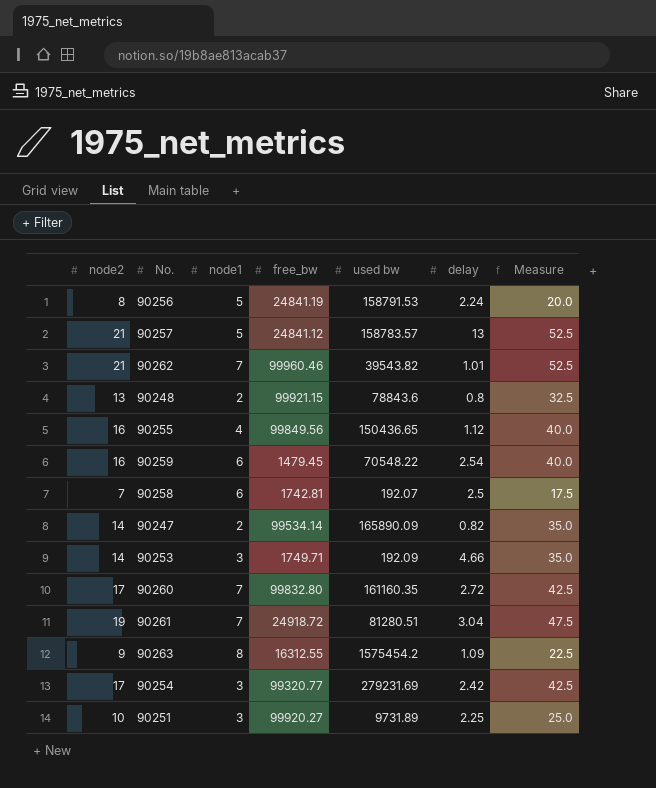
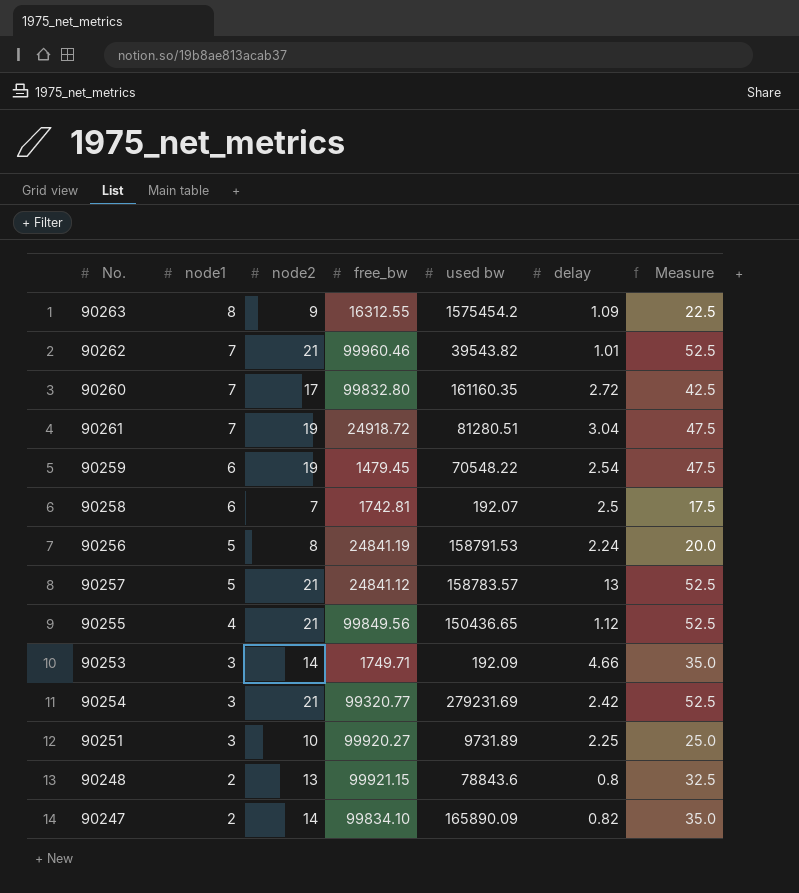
row order: none -> node1 descending
column node2 | position: 1 -> 3
90259 | node2: 16 -> 19
90259 | Measure: 40.0 -> 47.5
90255 | node2: 16 -> 21
90255 | Measure: 40.0 -> 52.5
90254 | node2: 17 -> 21
90254 | Measure: 42.5 -> 52.5
90247 | free_bw: 99534.14 -> 99834.10

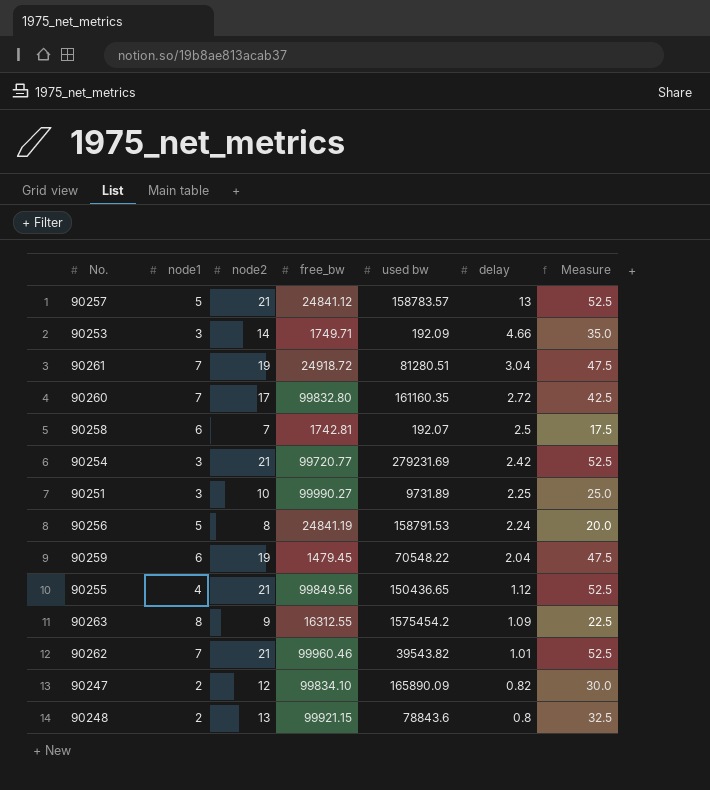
row order: node1 descending -> delay descending
90254 | free_bw: 99320.77 -> 99720.77
90251 | free_bw: 99920.27 -> 99990.27
90259 | delay: 2.54 -> 2.04
90247 | node2: 14 -> 12
90247 | Measure: 35.0 -> 30.0

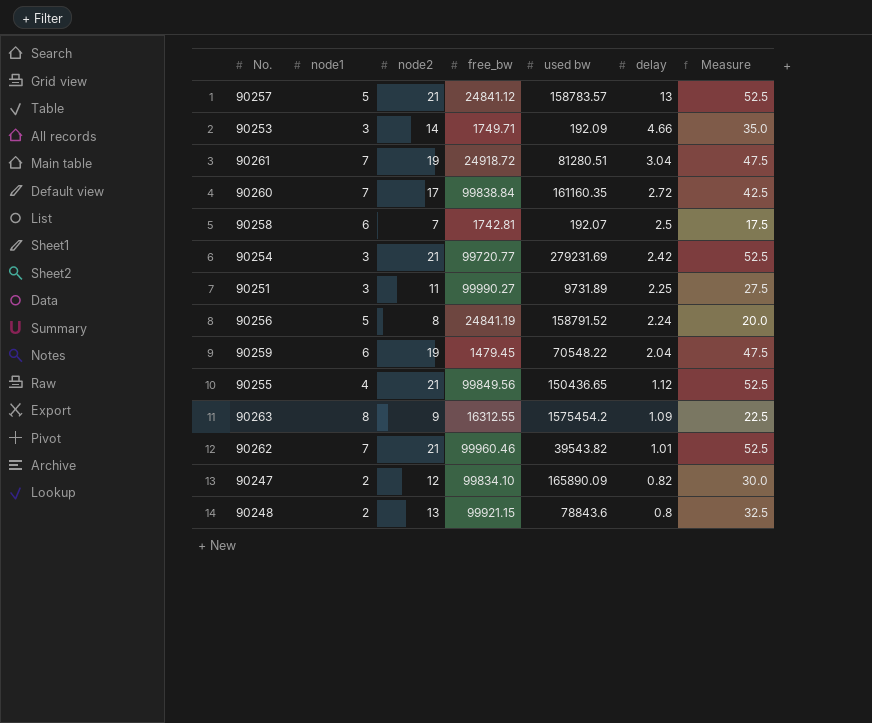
90260 | free_bw: 99832.80 -> 99838.84
90251 | node2: 10 -> 11
90251 | Measure: 25.0 -> 27.5
90256 | used bw: 158791.53 -> 158791.52

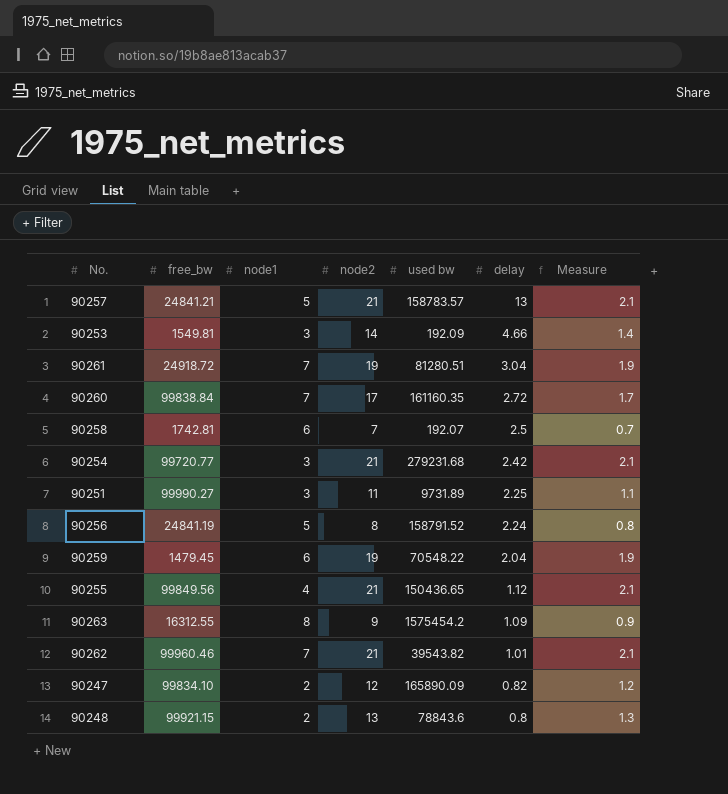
column free_bw | position: 4 -> 2
column Measure | formula: [node2] * 2.5 -> [node2] * 0.1
90257 | free_bw: 24841.12 -> 24841.21
90253 | free_bw: 1749.71 -> 1549.81
90254 | used bw: 279231.69 -> 279231.68

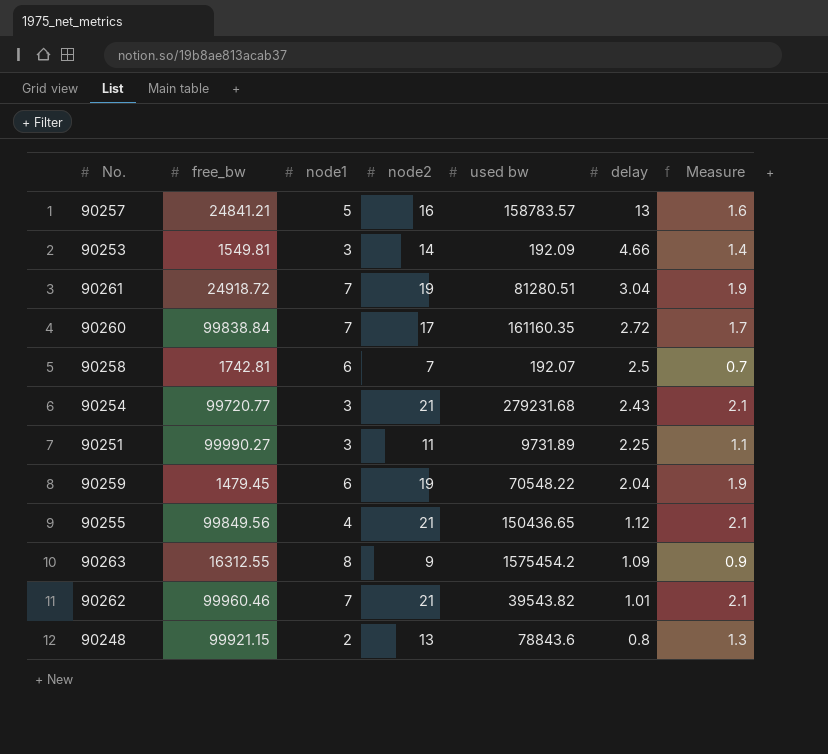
row 90256: 24841.19 | 5 | 8 | 158791.52 | 2.24 | 0.8 -> none
row 90247: 99834.10 | 2 | 12 | 165890.09 | 0.82 | 1.2 -> none
90257 | node2: 21 -> 16
90257 | Measure: 2.1 -> 1.6
90254 | delay: 2.42 -> 2.43

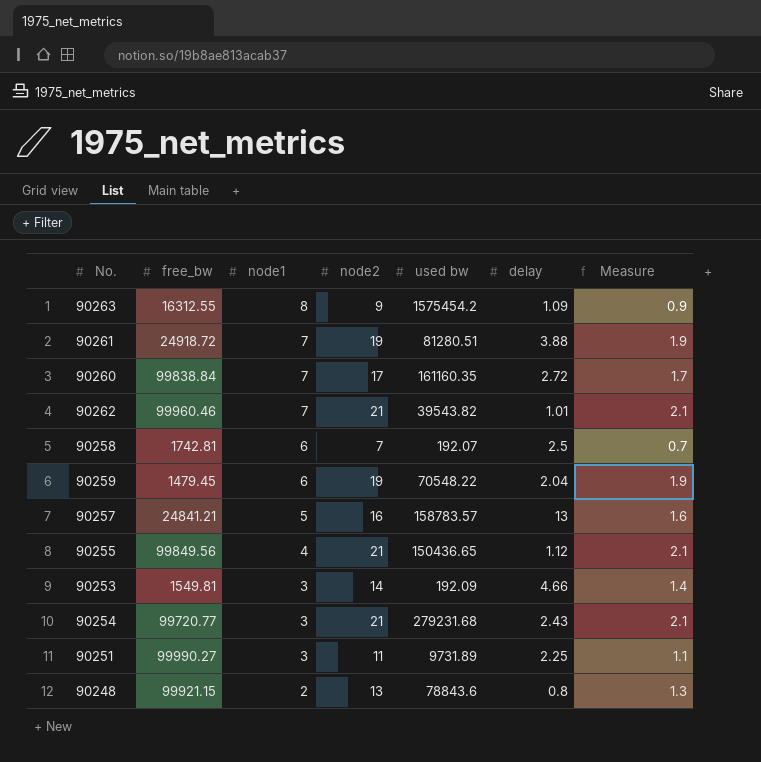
row order: delay descending -> node1 descending
90261 | delay: 3.04 -> 3.88

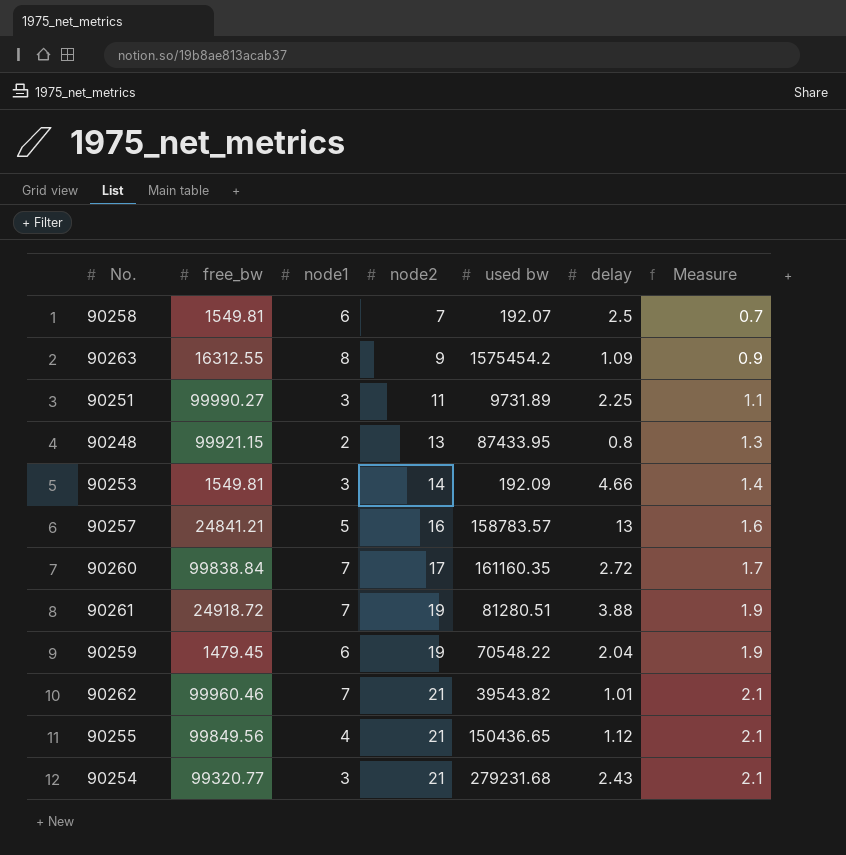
row order: node1 descending -> node2 ascending
90258 | free_bw: 1742.81 -> 1549.81
90248 | used bw: 78843.6 -> 87433.95
90254 | free_bw: 99720.77 -> 99320.77

